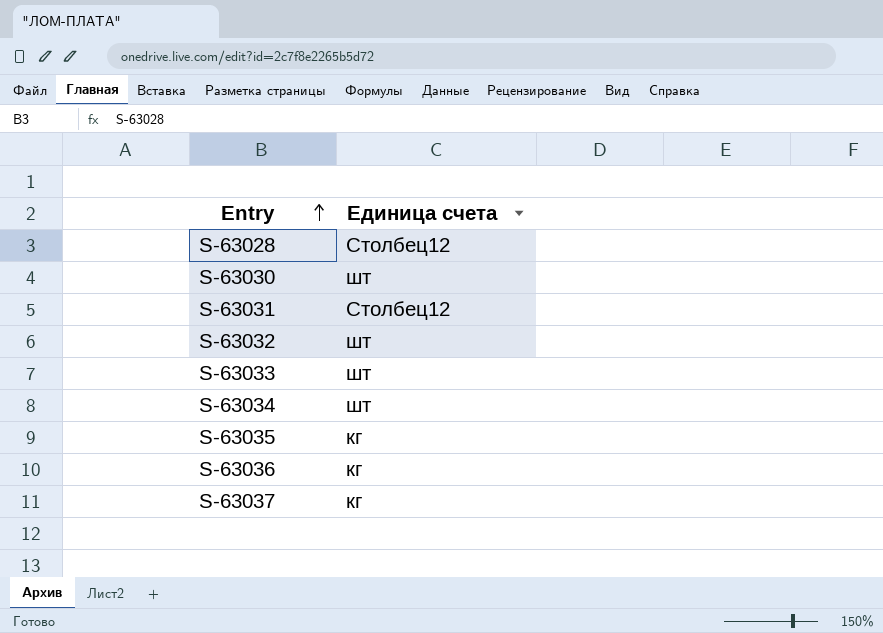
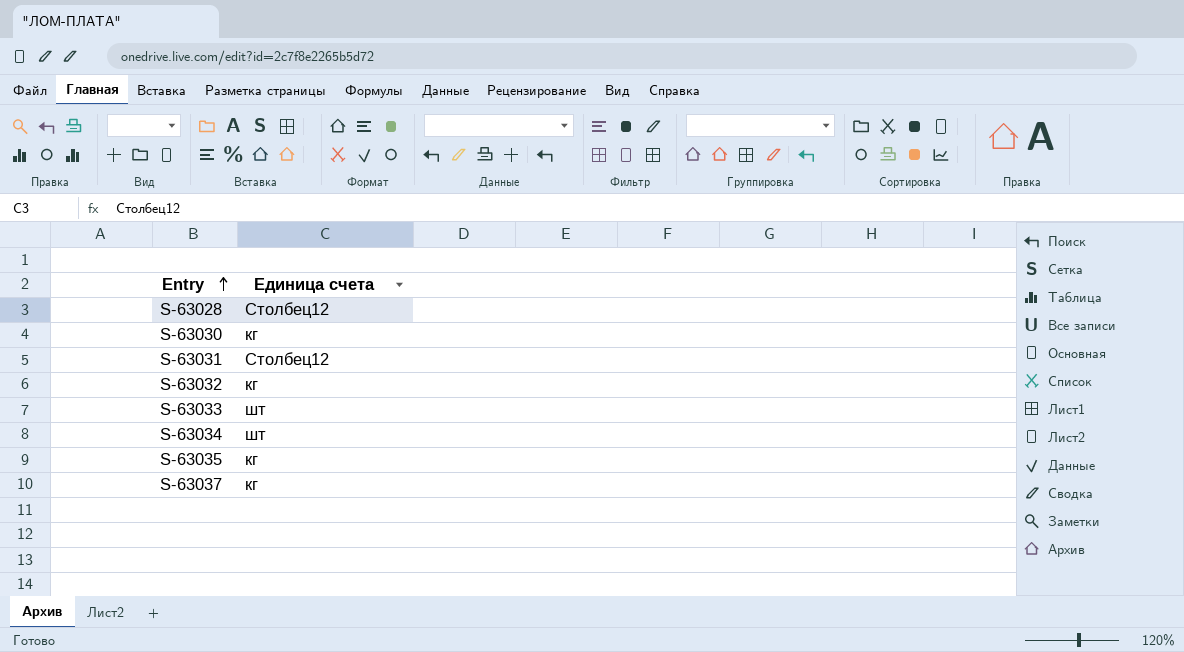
row S-63036: кг -> none
S-63030 | Единица счета: шт -> кг
S-63032 | Единица счета: шт -> кг

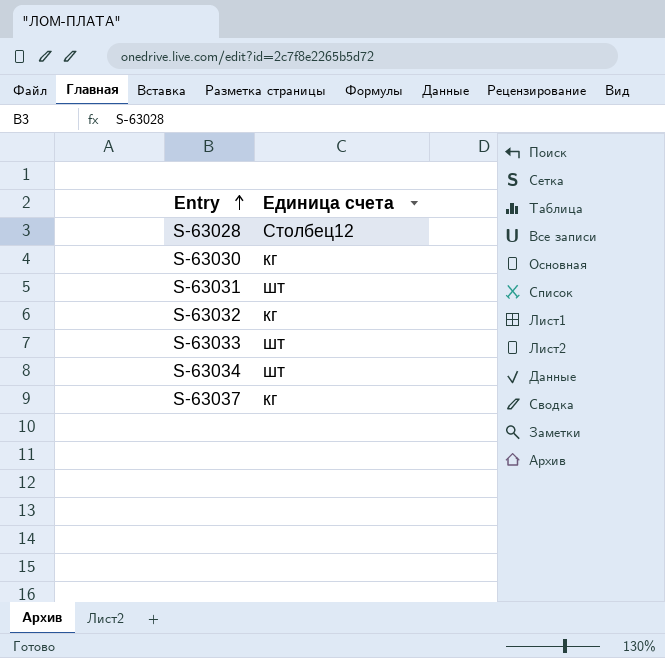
row S-63035: кг -> none
S-63031 | Единица счета: Столбец12 -> шт

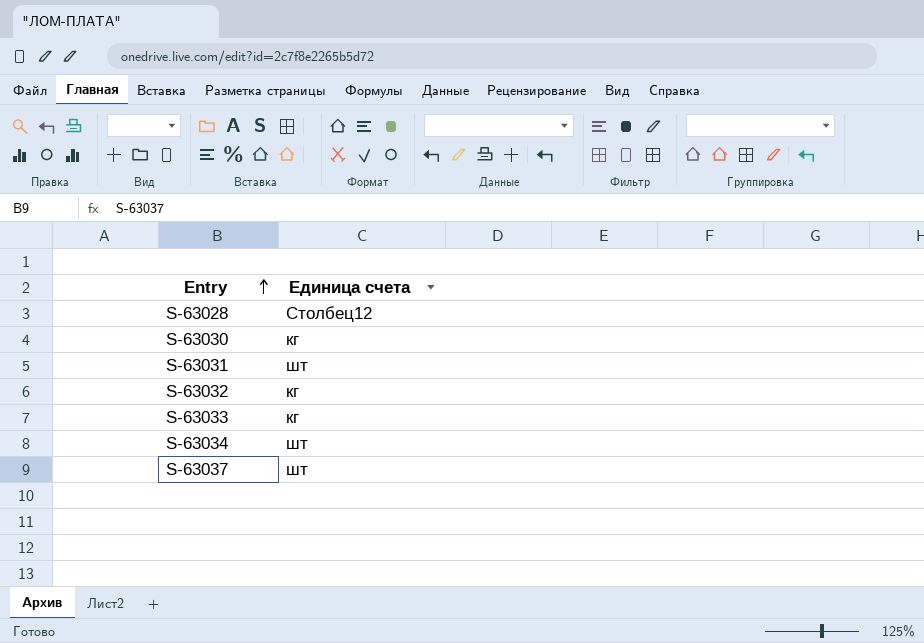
S-63033 | Единица счета: шт -> кг
S-63037 | Единица счета: кг -> шт

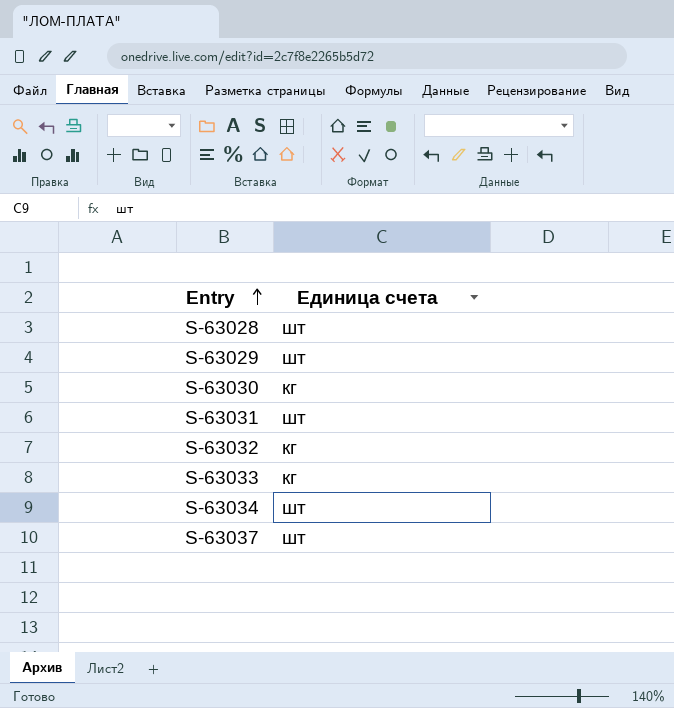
S-63028 | Единица счета: Столбец12 -> шт
row S-63029: none -> шт

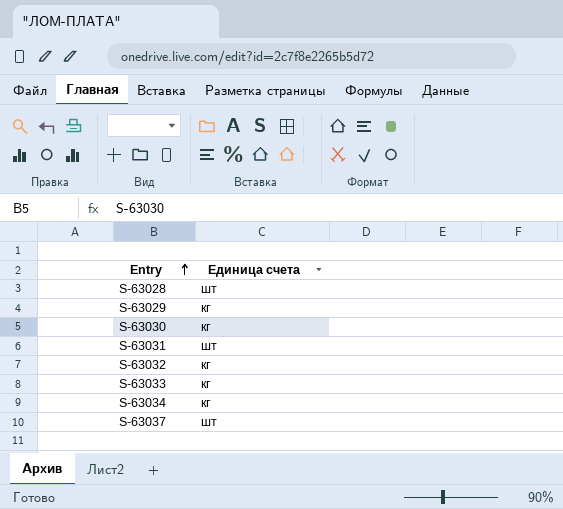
S-63029 | Единица счета: шт -> кг
S-63034 | Единица счета: шт -> кг

